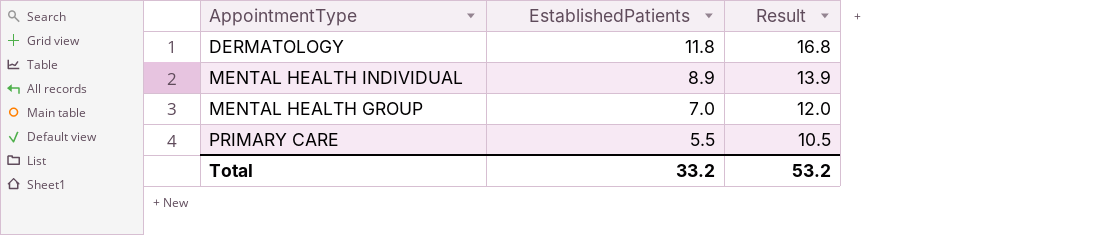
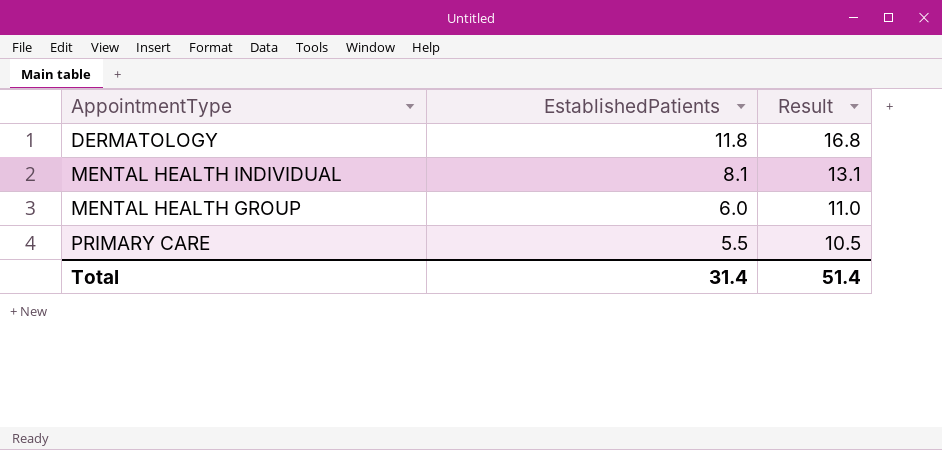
MENTAL HEALTH INDIVIDUAL | EstablishedPatients: 8.9 -> 8.1
MENTAL HEALTH INDIVIDUAL | Result: 13.9 -> 13.1
MENTAL HEALTH GROUP | EstablishedPatients: 7.0 -> 6.0
MENTAL HEALTH GROUP | Result: 12.0 -> 11.0
Total | EstablishedPatients: 33.2 -> 31.4
Total | Result: 53.2 -> 51.4

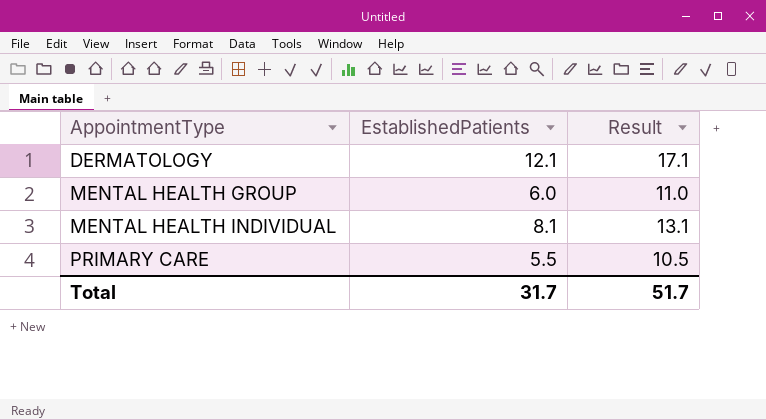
row order: EstablishedPatients descending -> AppointmentType ascending
DERMATOLOGY | EstablishedPatients: 11.8 -> 12.1
DERMATOLOGY | Result: 16.8 -> 17.1
Total | EstablishedPatients: 31.4 -> 31.7
Total | Result: 51.4 -> 51.7

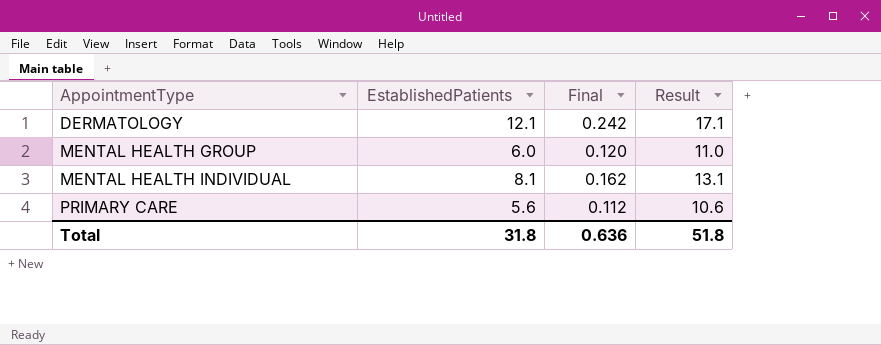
column Final | formula: none -> [EstablishedPatients] * 0.02
PRIMARY CARE | EstablishedPatients: 5.5 -> 5.6
PRIMARY CARE | Result: 10.5 -> 10.6
Total | EstablishedPatients: 31.7 -> 31.8
Total | Result: 51.7 -> 51.8

